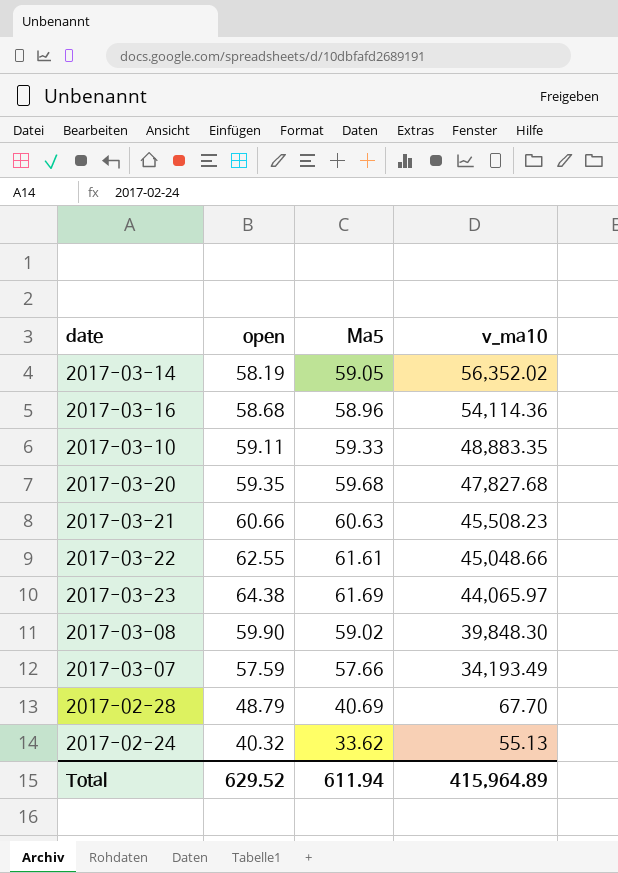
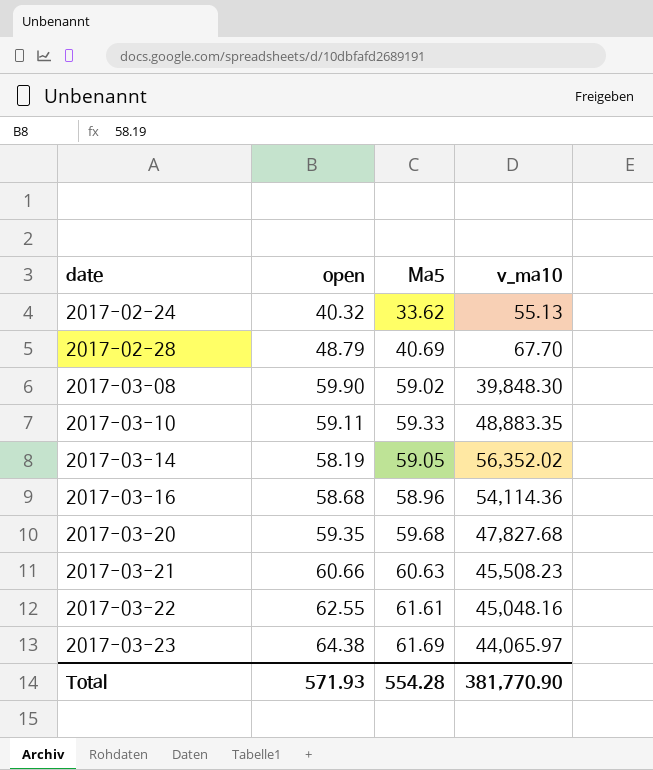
row order: v_ma10 descending -> date ascending
row 2017-03-07: 57.59 | 57.66 | 34,193.49 -> none
2017-03-22 | v_ma10: 45,048.66 -> 45,048.16
Total | open: 629.52 -> 571.93
Total | Ma5: 611.94 -> 554.28
Total | v_ma10: 415,964.89 -> 381,770.90

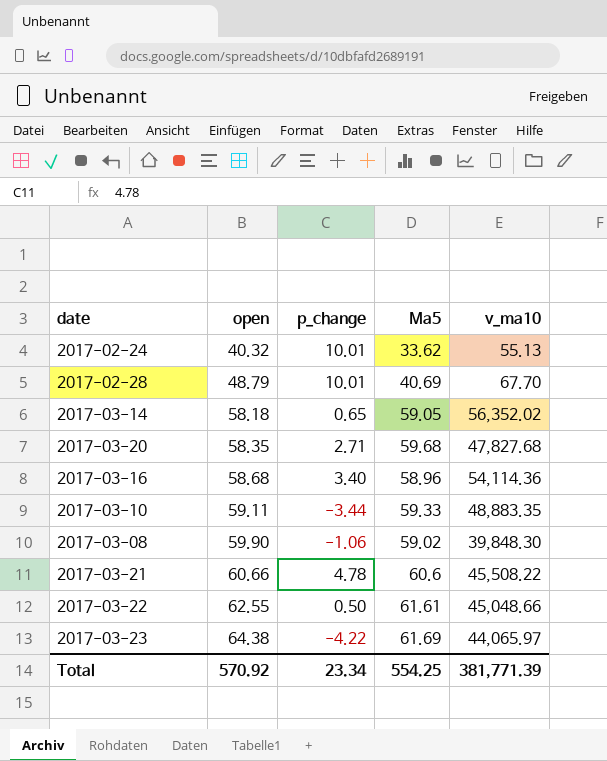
row order: date ascending -> open ascending
column p_change | position: none -> 3
2017-03-14 | open: 58.19 -> 58.18
2017-03-20 | open: 59.35 -> 58.35
2017-03-21 | Ma5: 60.63 -> 60.6
2017-03-21 | v_ma10: 45,508.23 -> 45,508.22
2017-03-22 | v_ma10: 45,048.16 -> 45,048.66
Total | open: 571.93 -> 570.92
Total | Ma5: 554.28 -> 554.25
Total | v_ma10: 381,770.90 -> 381,771.39

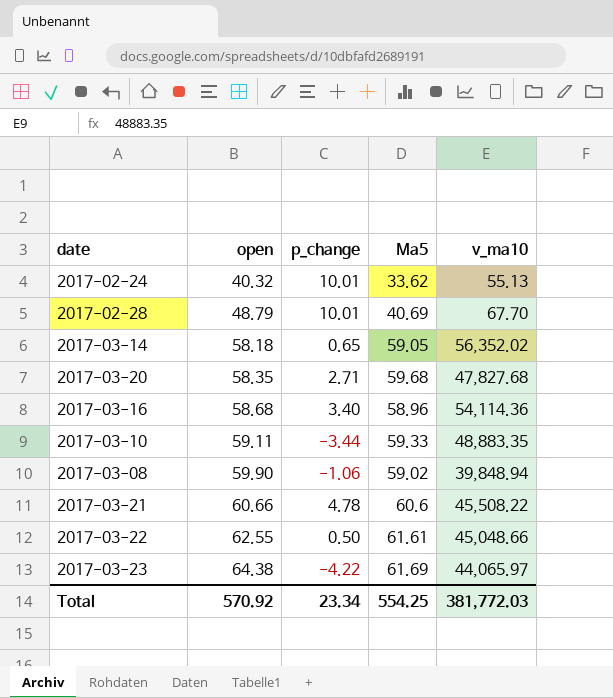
2017-03-08 | v_ma10: 39,848.30 -> 39,848.94
Total | v_ma10: 381,771.39 -> 381,772.03

